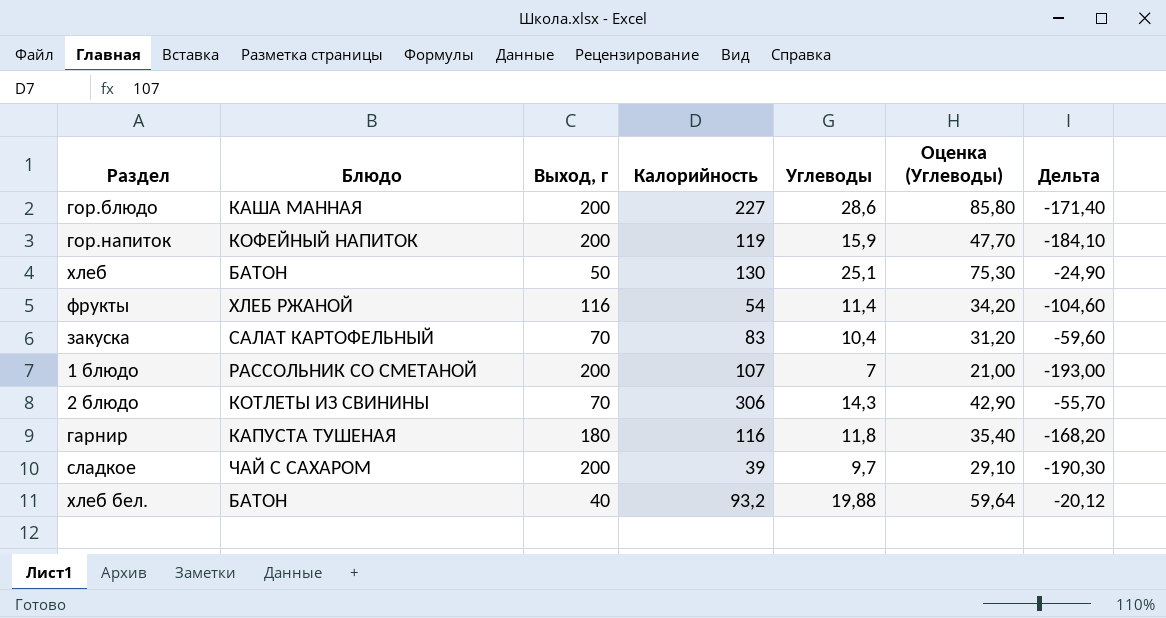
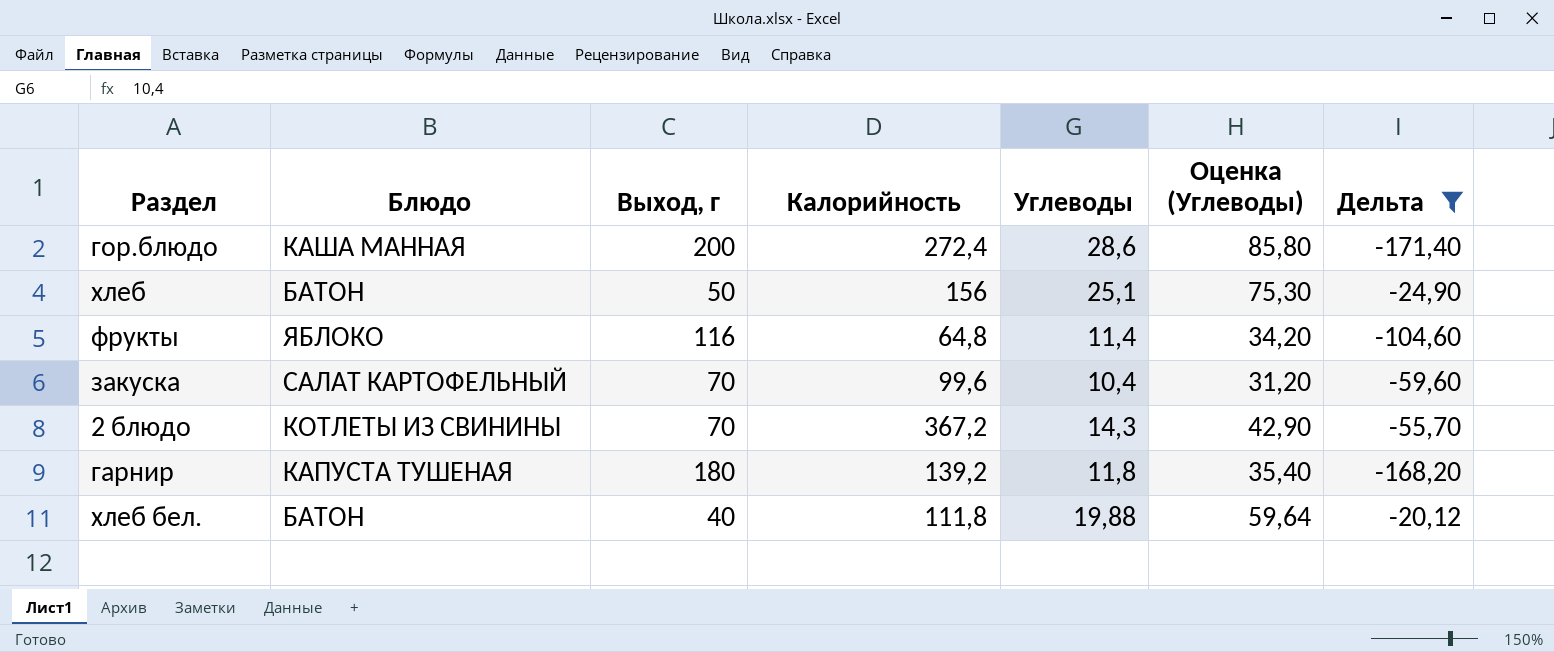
filter: none -> Дельта >= -171,40
гор.блюдо | Калорийность: 227 -> 272,4
хлеб | Калорийность: 130 -> 156
фрукты | Блюдо: ХЛЕБ РЖАНОЙ -> ЯБЛОКО
фрукты | Калорийность: 54 -> 64,8
закуска | Калорийность: 83 -> 99,6
2 блюдо | Калорийность: 306 -> 367,2
гарнир | Калорийность: 116 -> 139,2
хлеб бел. | Калорийность: 93,2 -> 111,8

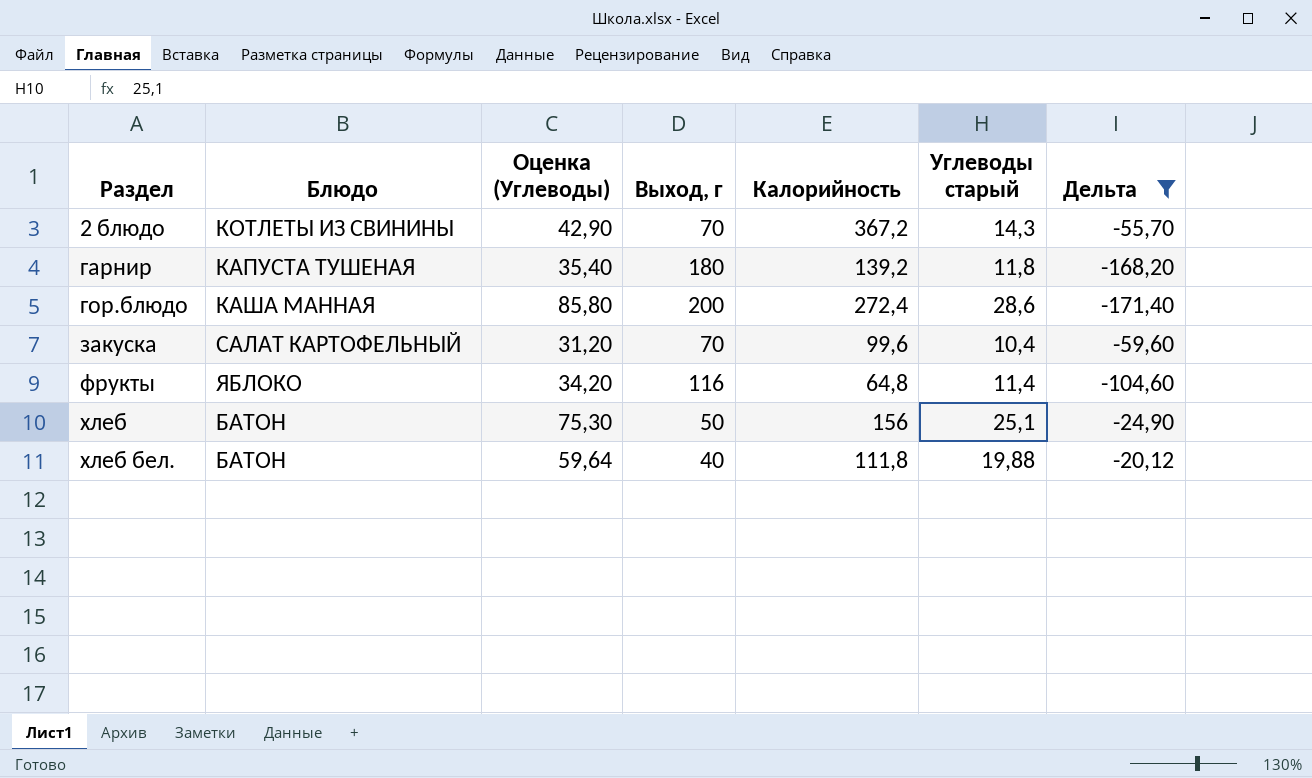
row order: none -> Раздел ascending
column Оценка (Углеводы) | position: 6 -> 3
column name: Углеводы -> Углеводы старый

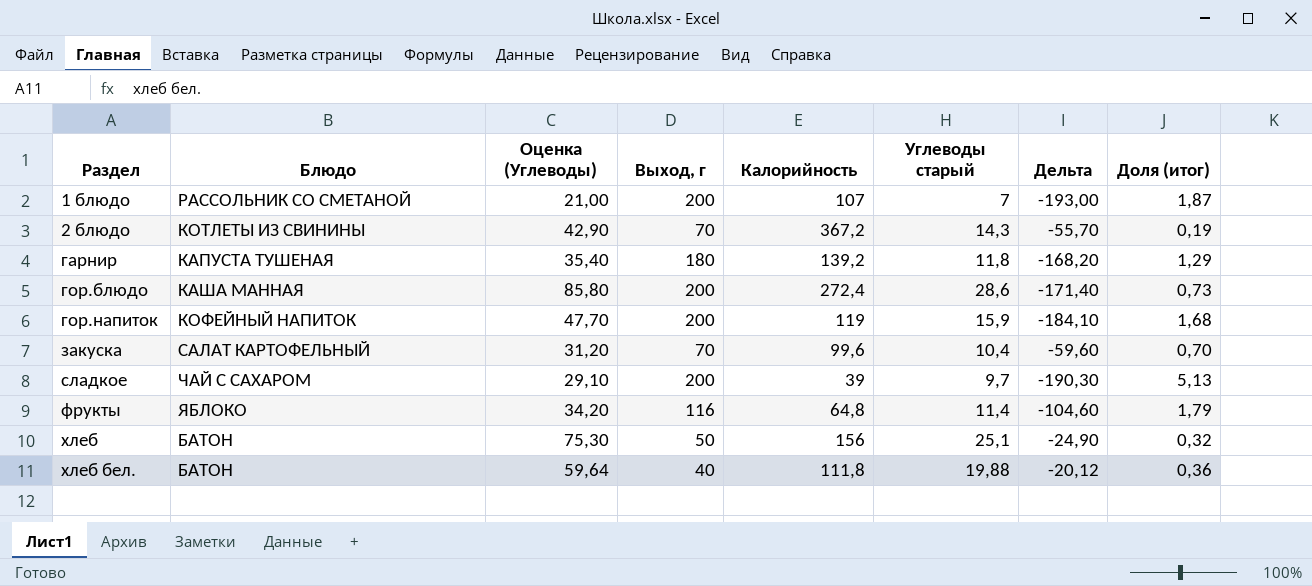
filter: Дельта >= -171,40 -> none
column Доля (итог) | formula: none -> [Выход, г] / [Калорийность]

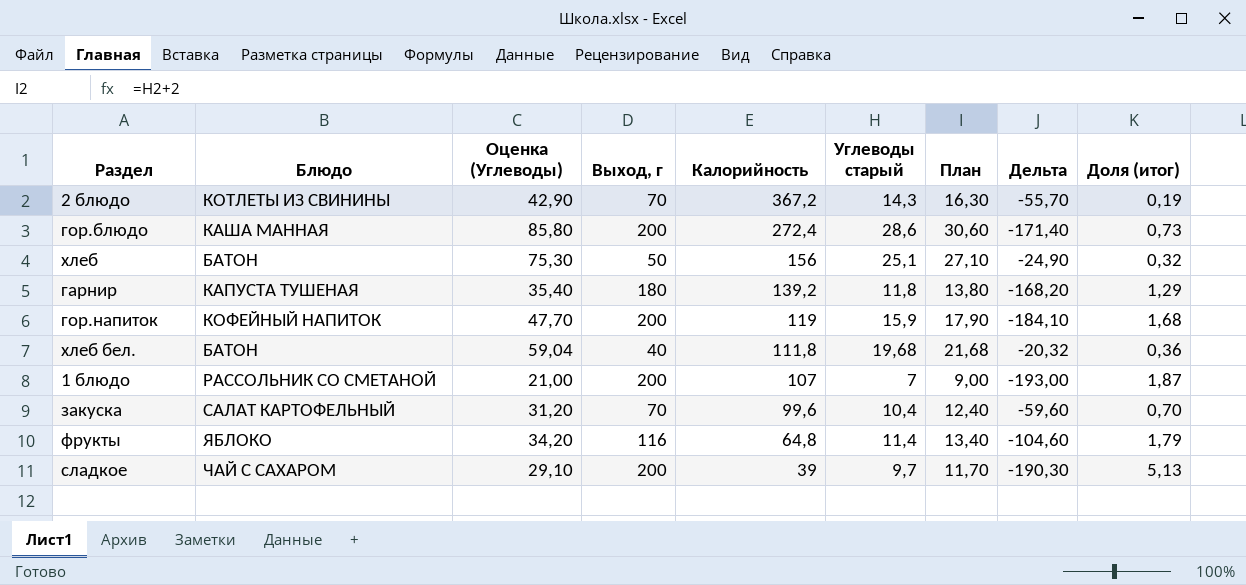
row order: Раздел ascending -> Калорийность descending
column План | formula: none -> [Углеводы старый] + 2
хлеб бел. | Оценка (Углеводы): 59,64 -> 59,04
хлеб бел. | Углеводы старый: 19,88 -> 19,68
хлеб бел. | Дельта: -20,12 -> -20,32

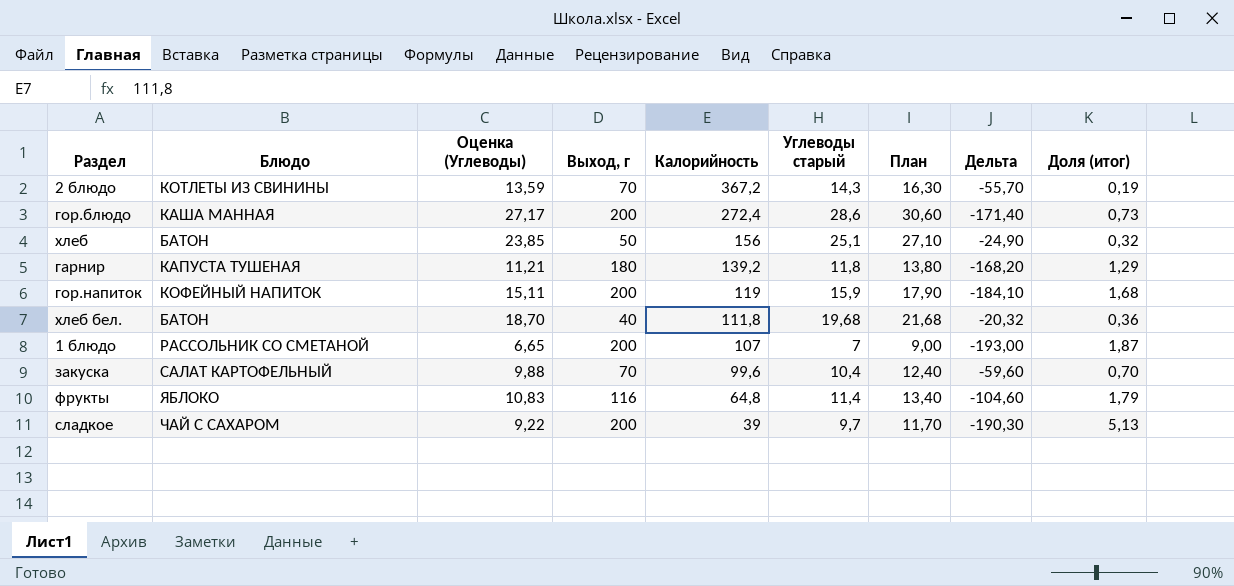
column Оценка (Углеводы) | formula: [Углеводы старый] * 3 -> [Углеводы старый] * 0,95

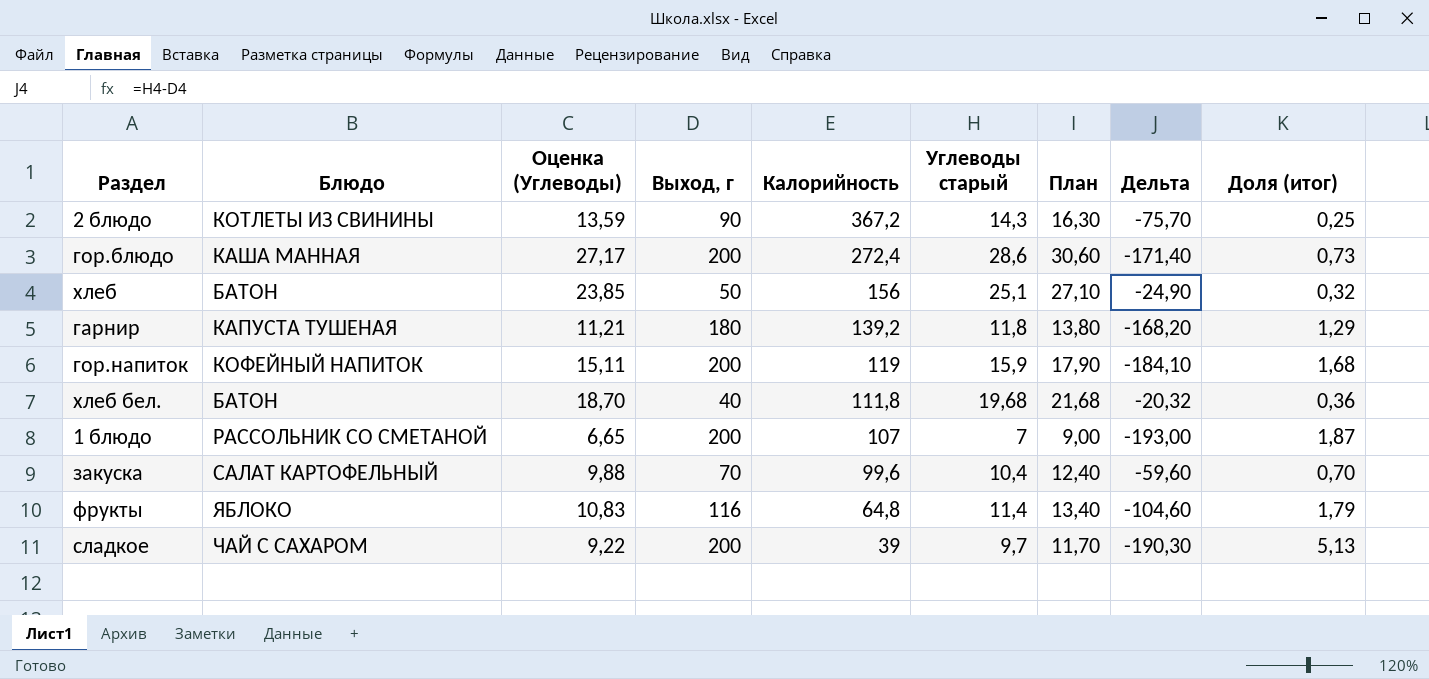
2 блюдо | Выход, г: 70 -> 90
2 блюдо | Дельта: -55,70 -> -75,70
2 блюдо | Доля (итог): 0,19 -> 0,25

